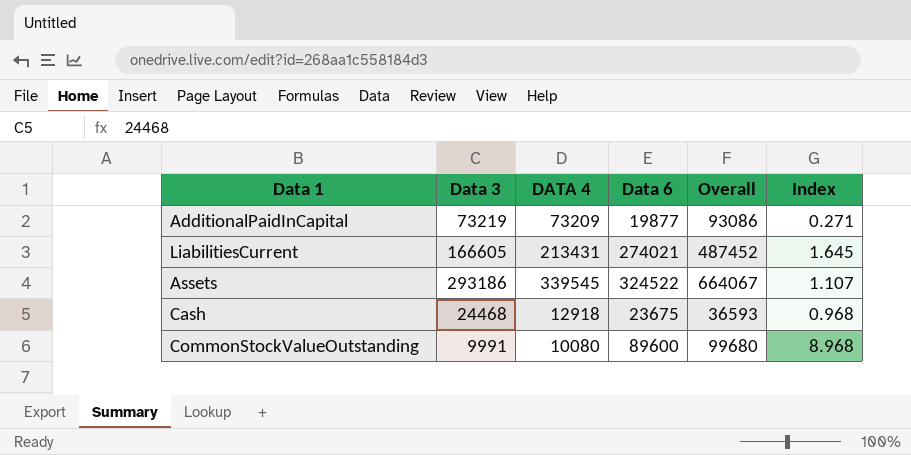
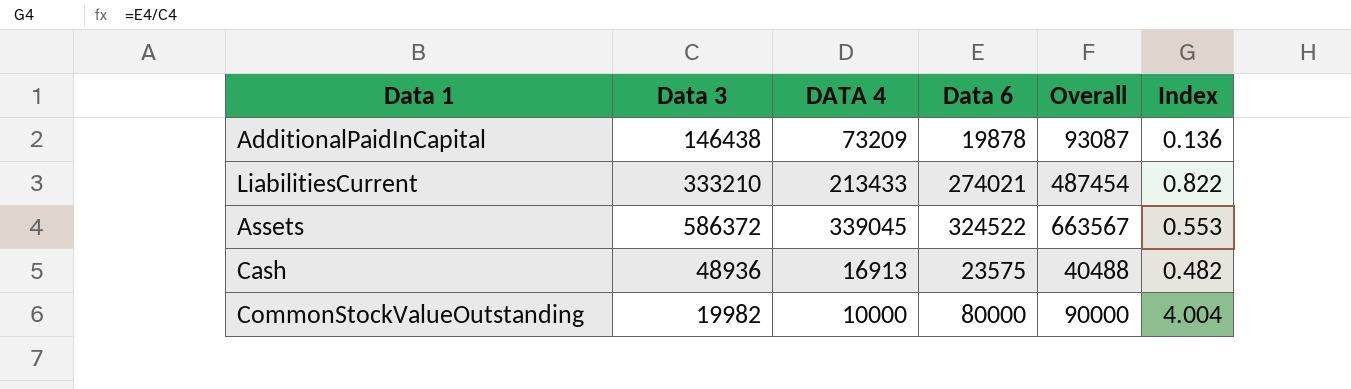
AdditionalPaidInCapital | Data 3: 73219 -> 146438
AdditionalPaidInCapital | Data 6: 19877 -> 19878
AdditionalPaidInCapital | Overall: 93086 -> 93087
AdditionalPaidInCapital | Index: 0.271 -> 0.136
LiabilitiesCurrent | Data 3: 166605 -> 333210
LiabilitiesCurrent | DATA 4: 213431 -> 213433
LiabilitiesCurrent | Overall: 487452 -> 487454
LiabilitiesCurrent | Index: 1.645 -> 0.822
Assets | Data 3: 293186 -> 586372
Assets | DATA 4: 339545 -> 339045
Assets | Overall: 664067 -> 663567
Assets | Index: 1.107 -> 0.553
Cash | Data 3: 24468 -> 48936
Cash | DATA 4: 12918 -> 16913
Cash | Data 6: 23675 -> 23575
Cash | Overall: 36593 -> 40488
Cash | Index: 0.968 -> 0.482
CommonStockValueOutstanding | Data 3: 9991 -> 19982
CommonStockValueOutstanding | DATA 4: 10080 -> 10000
CommonStockValueOutstanding | Data 6: 89600 -> 80000
CommonStockValueOutstanding | Overall: 99680 -> 90000
CommonStockValueOutstanding | Index: 8.968 -> 4.004

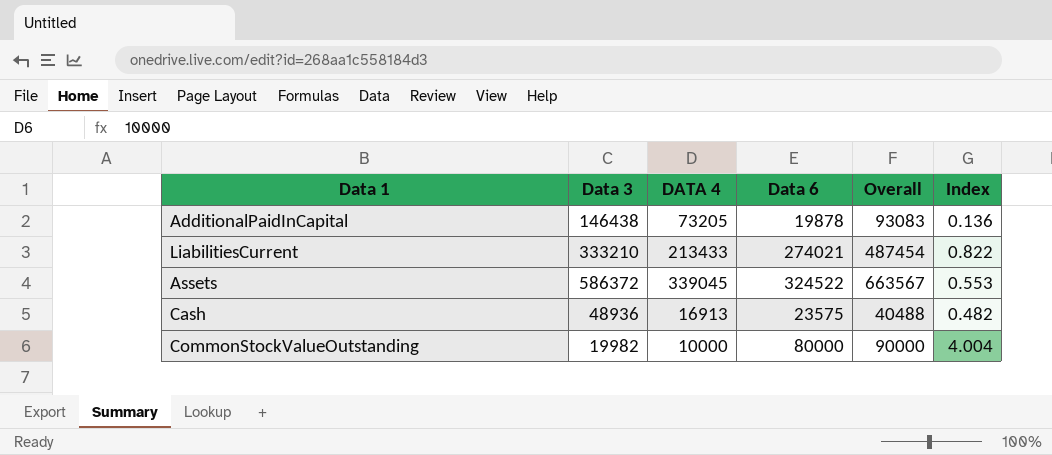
AdditionalPaidInCapital | DATA 4: 73209 -> 73205
AdditionalPaidInCapital | Overall: 93087 -> 93083

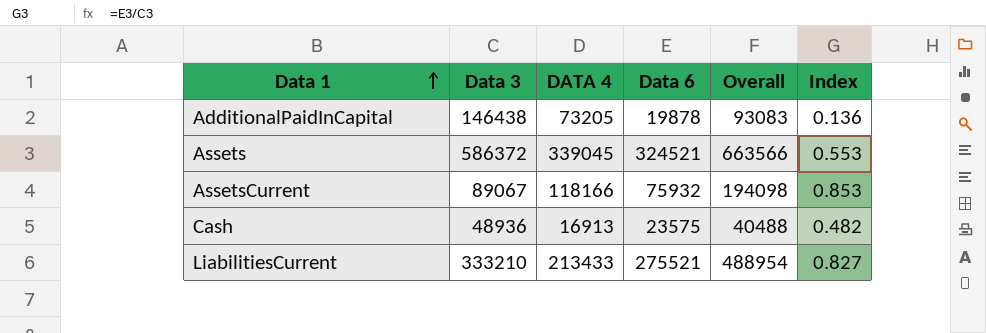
row order: none -> Data 1 ascending
row CommonStockValueOutstanding: 19982 | 10000 | 80000 | 90000 | 4.004 -> none
Assets | Data 6: 324522 -> 324521
Assets | Overall: 663567 -> 663566
row AssetsCurrent: none -> 89067 | 118166 | 75932 | 194098 | 0.853
LiabilitiesCurrent | Data 6: 274021 -> 275521
LiabilitiesCurrent | Overall: 487454 -> 488954
LiabilitiesCurrent | Index: 0.822 -> 0.827

